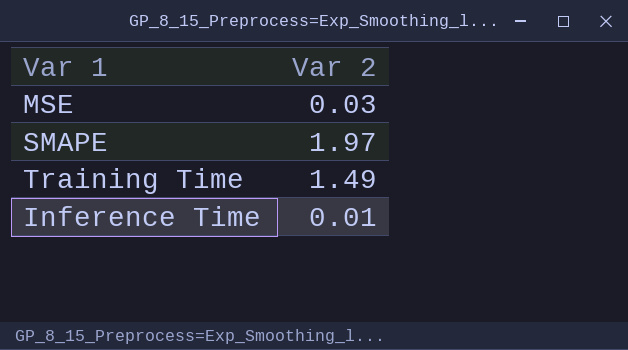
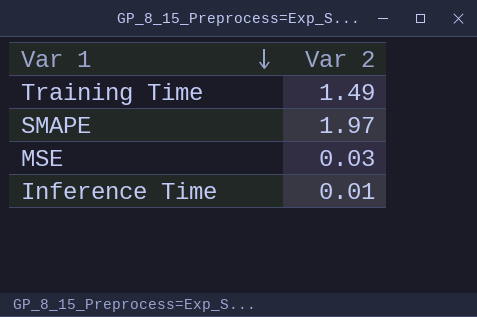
row order: none -> Var 1 descending

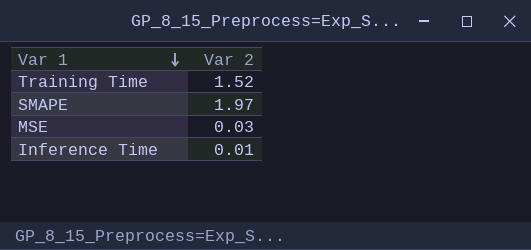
Training Time | Var 2: 1.49 -> 1.52

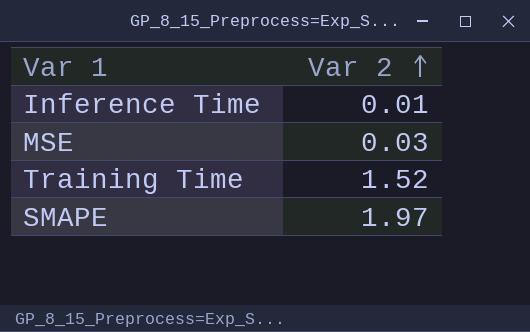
row order: Var 1 descending -> Var 2 ascending

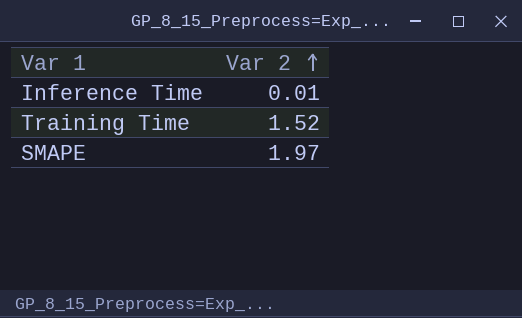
row MSE: 0.03 -> none

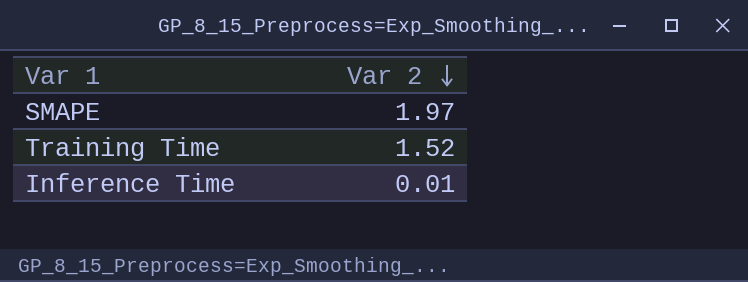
row order: Var 2 ascending -> Var 2 descending

